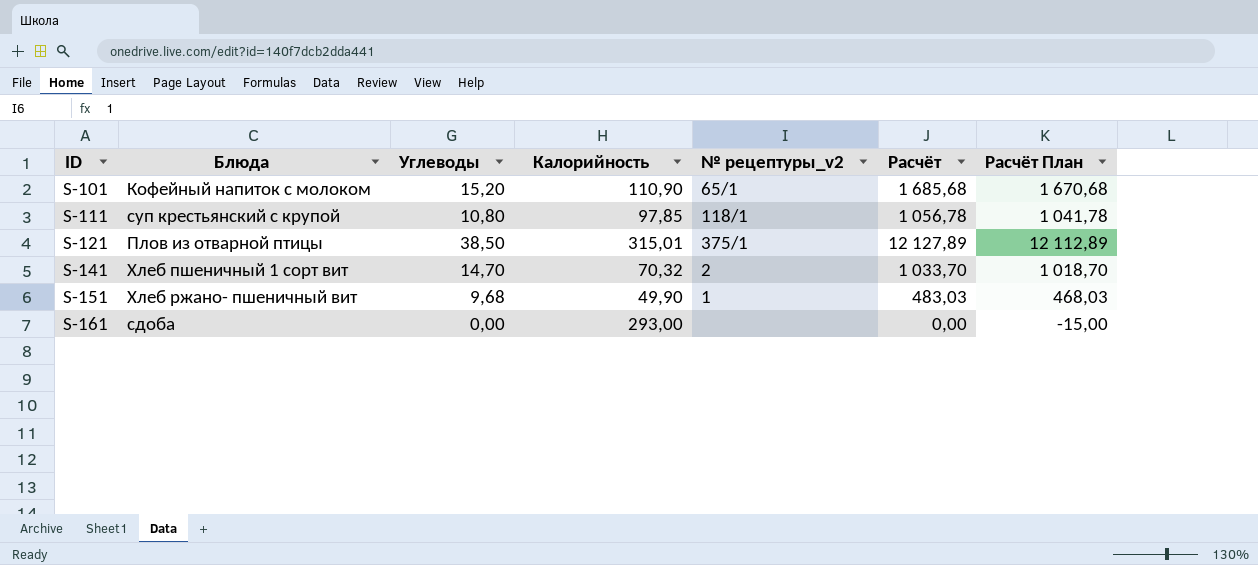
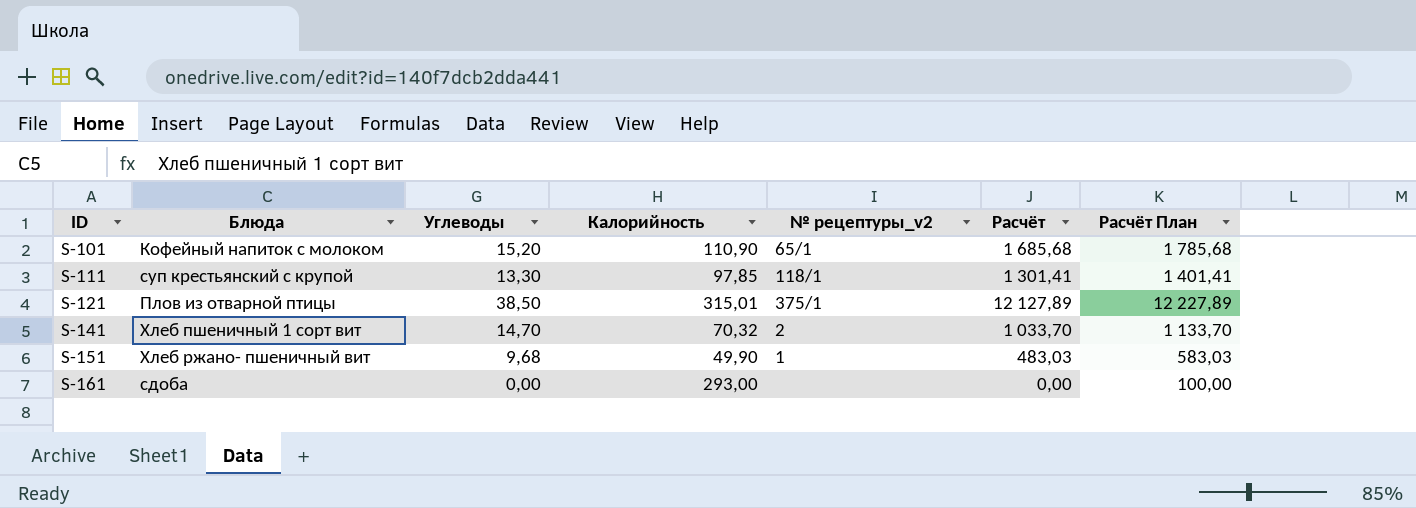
column Расчёт План | formula: [Расчёт] - 15 -> [Расчёт] + 100
S-111 | Углеводы: 10,80 -> 13,30
S-111 | Расчёт: 1 056,78 -> 1 301,41

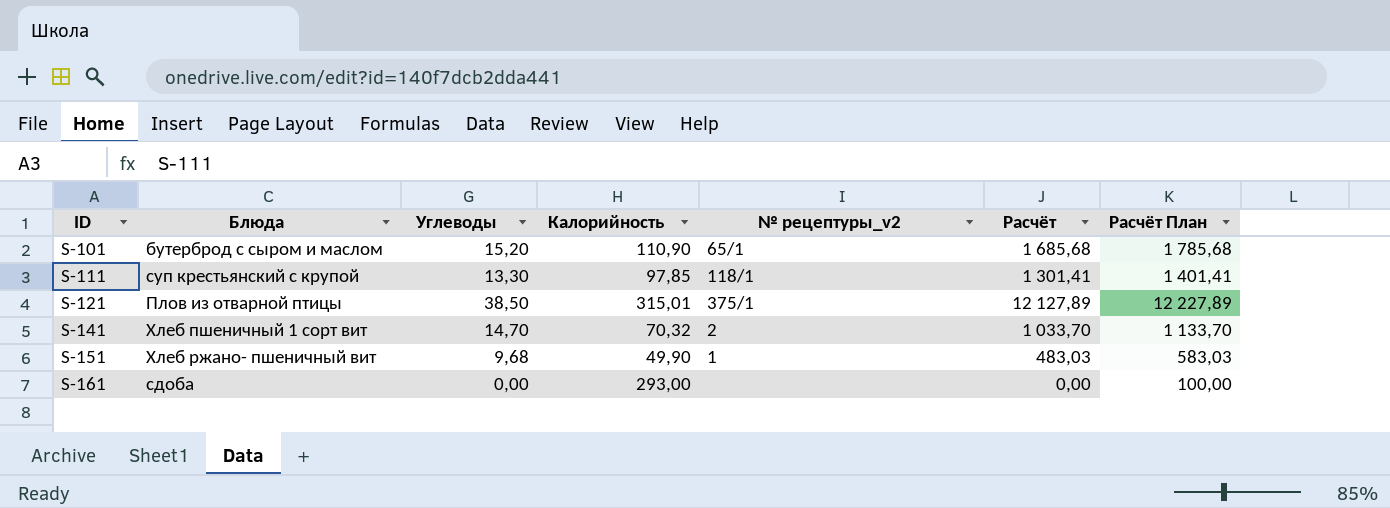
S-101 | Блюда: Кофейный напиток с молоком -> бутерброд с сыром и маслом

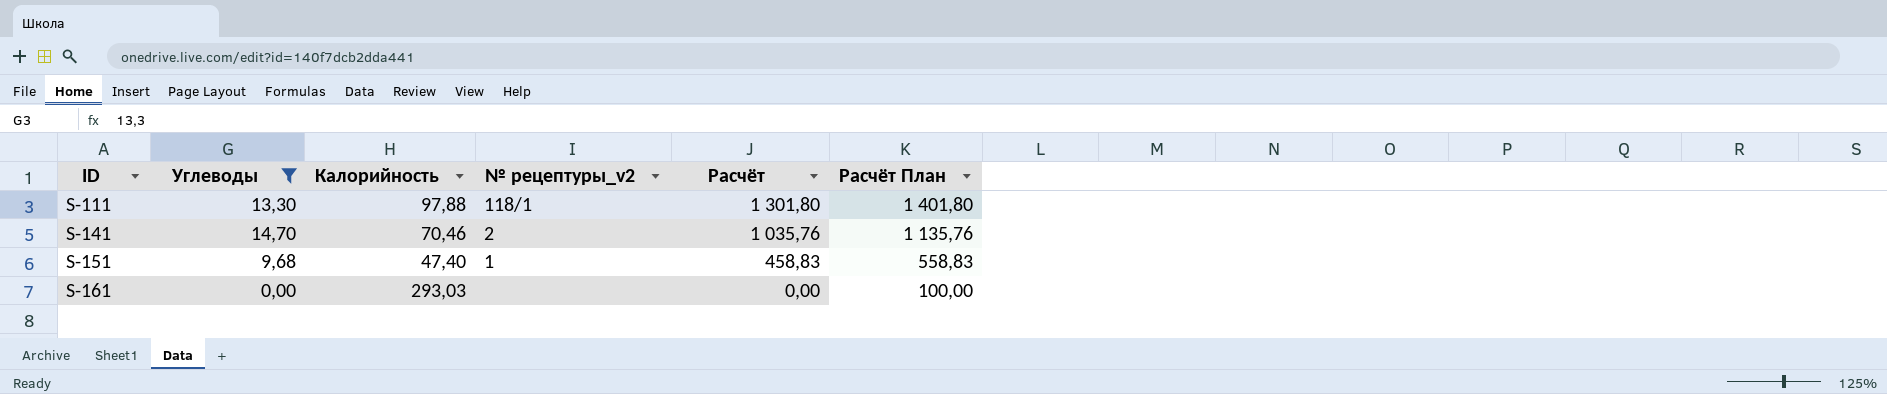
filter: none -> Углеводы <= 14,70
column Блюда | position: 2 -> none
S-111 | Калорийность: 97,85 -> 97,88
S-111 | Расчёт: 1 301,41 -> 1 301,80
S-111 | Расчёт План: 1 401,41 -> 1 401,80
S-141 | Калорийность: 70,32 -> 70,46
S-141 | Расчёт: 1 033,70 -> 1 035,76
S-141 | Расчёт План: 1 133,70 -> 1 135,76
S-151 | Калорийность: 49,90 -> 47,40
S-151 | Расчёт: 483,03 -> 458,83
S-151 | Расчёт План: 583,03 -> 558,83
S-161 | Калорийность: 293,00 -> 293,03

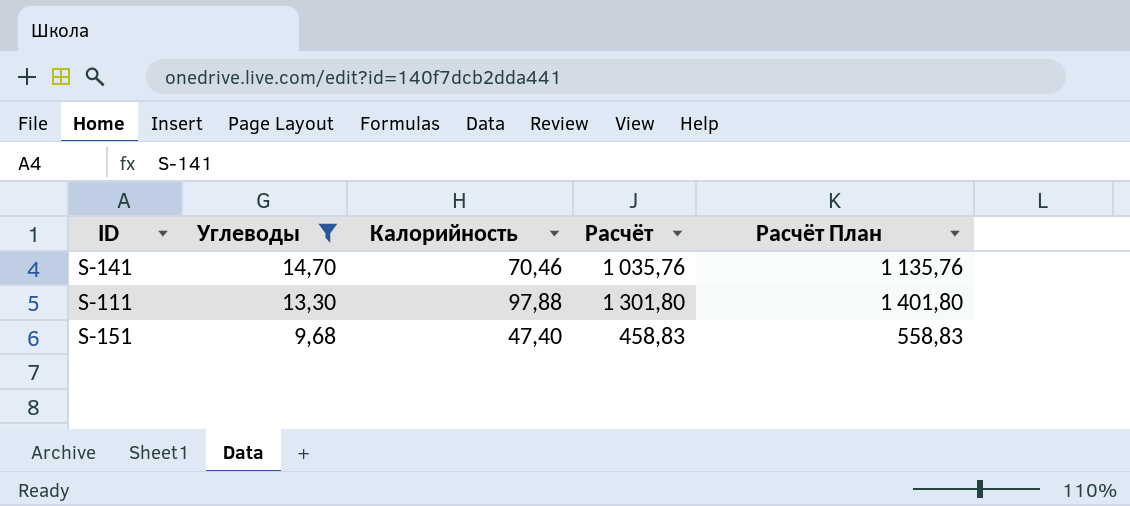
row order: ID ascending -> Углеводы descending
column № рецептуры_v2 | position: 4 -> none
row S-161: 0,00 | 293,03 | none | 0,00 | 100,00 -> none

